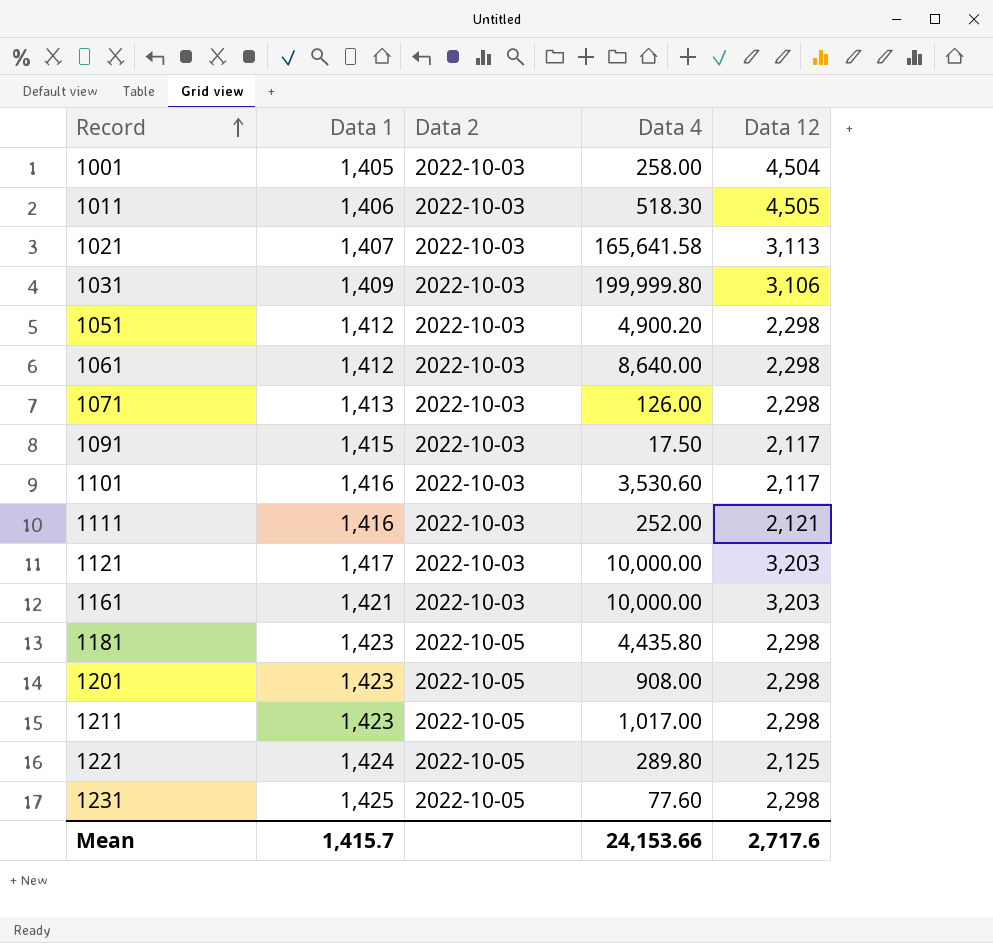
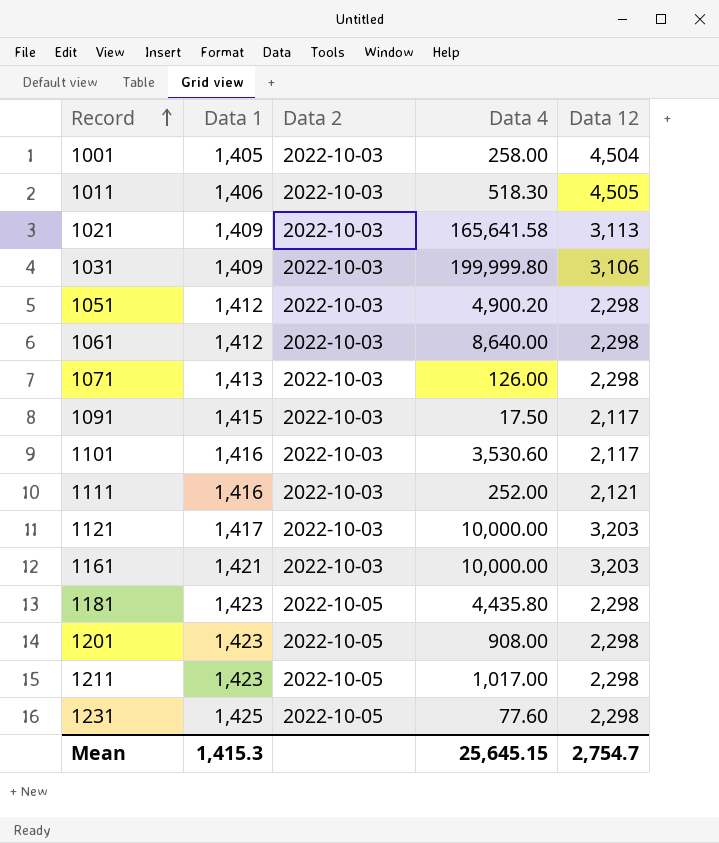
row 1221: 1,424 | 2022-10-05 | 289.80 | 2,125 -> none
1021 | Data 1: 1,407 -> 1,409
Mean | Data 1: 1,415.7 -> 1,415.3
Mean | Data 4: 24,153.66 -> 25,645.15
Mean | Data 12: 2,717.6 -> 2,754.7

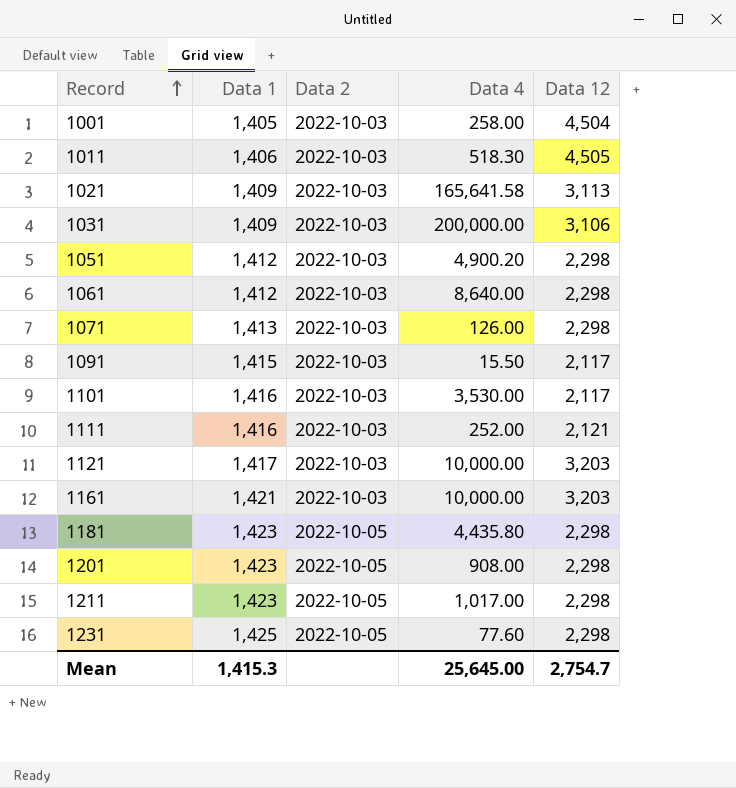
1031 | Data 4: 199,999.80 -> 200,000.00
1091 | Data 4: 17.50 -> 15.50
1101 | Data 4: 3,530.60 -> 3,530.00
Mean | Data 4: 25,645.15 -> 25,645.00

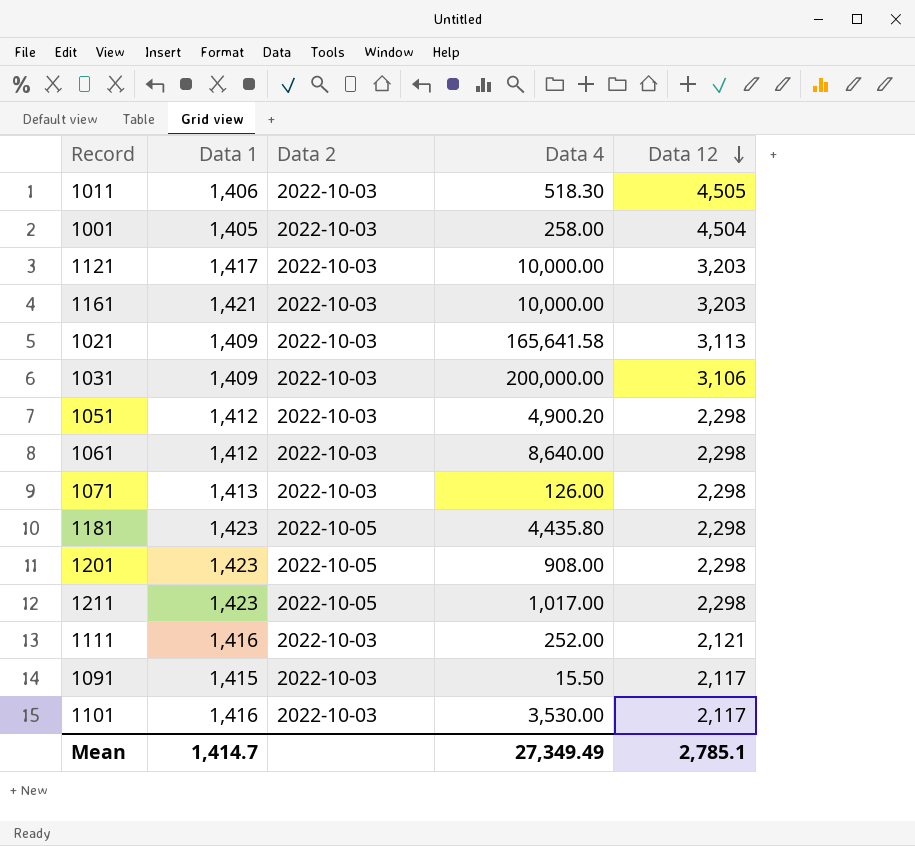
row order: Record ascending -> Data 12 descending
row 1231: 1,425 | 2022-10-05 | 77.60 | 2,298 -> none
Mean | Data 1: 1,415.3 -> 1,414.7
Mean | Data 4: 25,645.00 -> 27,349.49
Mean | Data 12: 2,754.7 -> 2,785.1

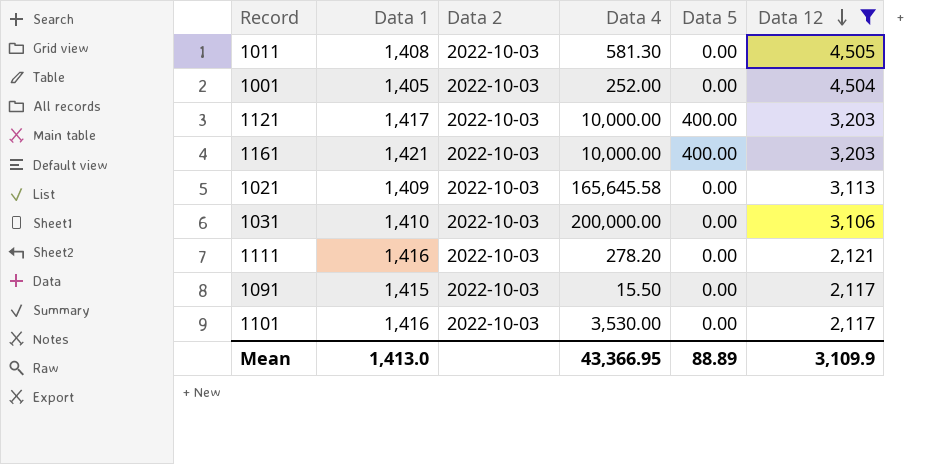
filter: none -> Data 12 != 2,298
column Data 5 | position: none -> 5
1011 | Data 1: 1,406 -> 1,408
1011 | Data 4: 518.30 -> 581.30
1001 | Data 4: 258.00 -> 252.00
1021 | Data 4: 165,641.58 -> 165,645.58
1031 | Data 1: 1,409 -> 1,410
1111 | Data 4: 252.00 -> 278.20
Mean | Data 1: 1,414.7 -> 1,413.0
Mean | Data 4: 27,349.49 -> 43,366.95
Mean | Data 12: 2,785.1 -> 3,109.9

